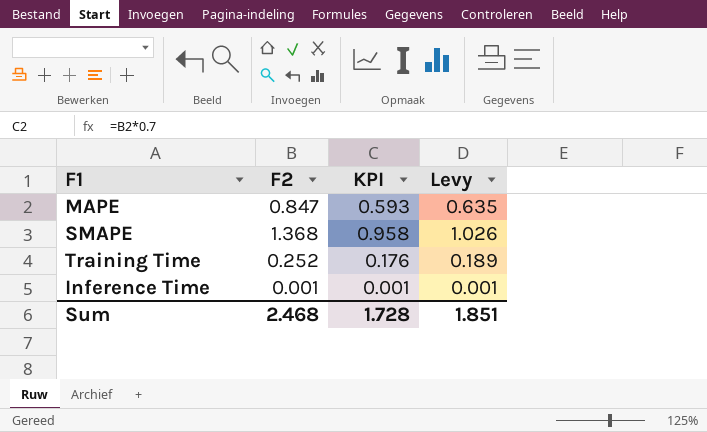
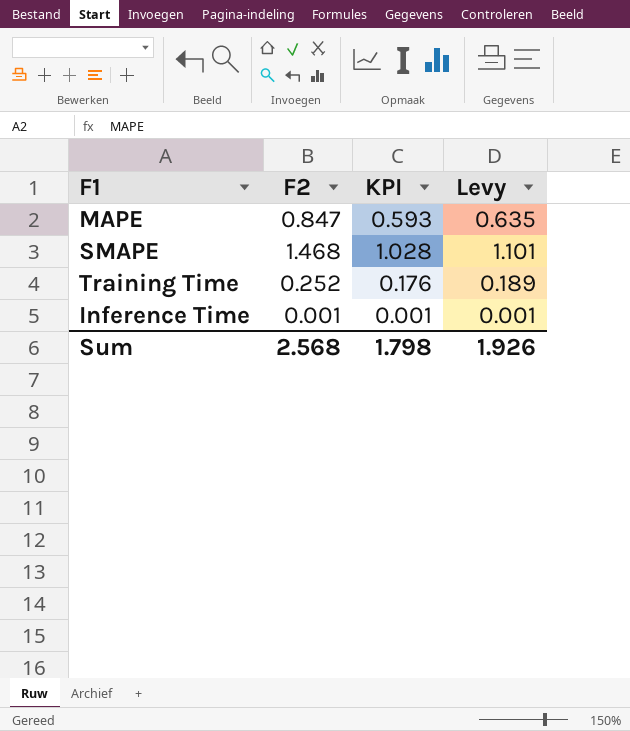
SMAPE | F2: 1.368 -> 1.468
SMAPE | KPI: 0.958 -> 1.028
SMAPE | Levy: 1.026 -> 1.101
Sum | F2: 2.468 -> 2.568
Sum | KPI: 1.728 -> 1.798
Sum | Levy: 1.851 -> 1.926

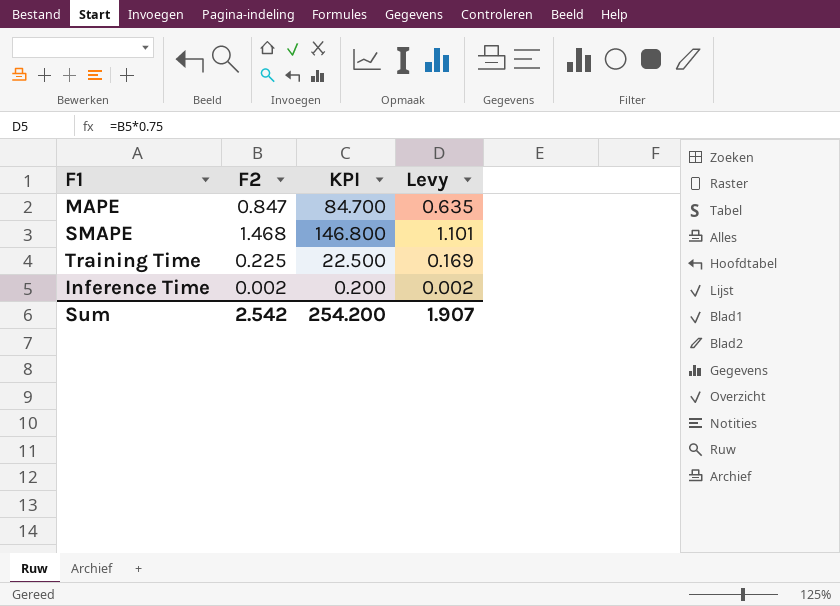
column KPI | formula: [F2] * 0.7 -> [F2] * 100
Training Time | F2: 0.252 -> 0.225
Training Time | Levy: 0.189 -> 0.169
Inference Time | F2: 0.001 -> 0.002
Inference Time | Levy: 0.001 -> 0.002
Sum | F2: 2.568 -> 2.542
Sum | KPI: 1.798 -> 254.200
Sum | Levy: 1.926 -> 1.907

